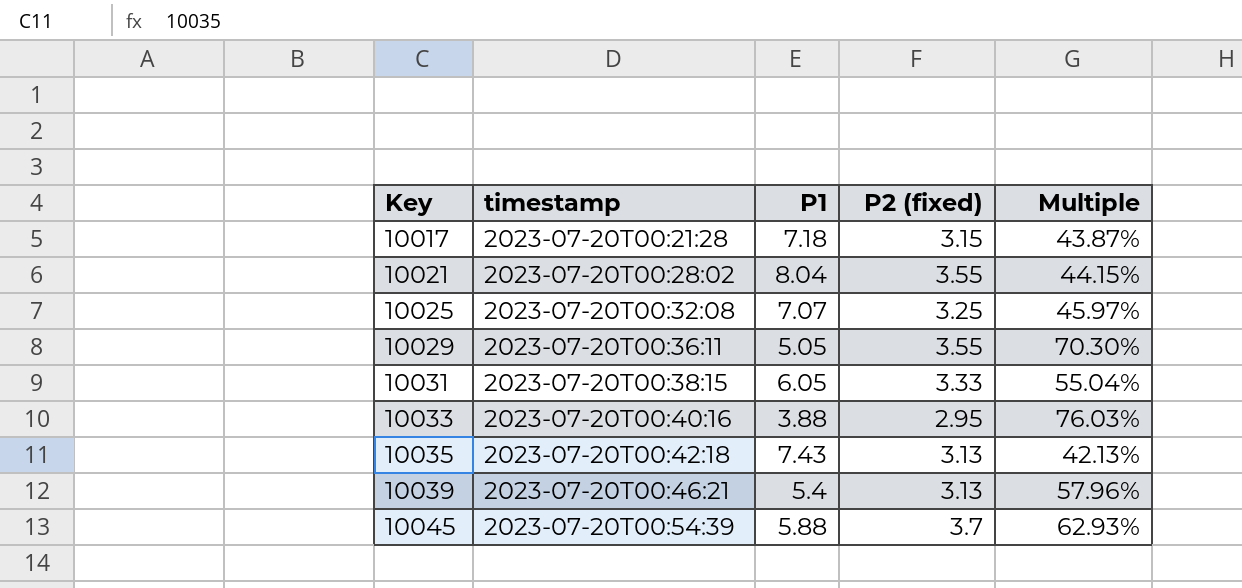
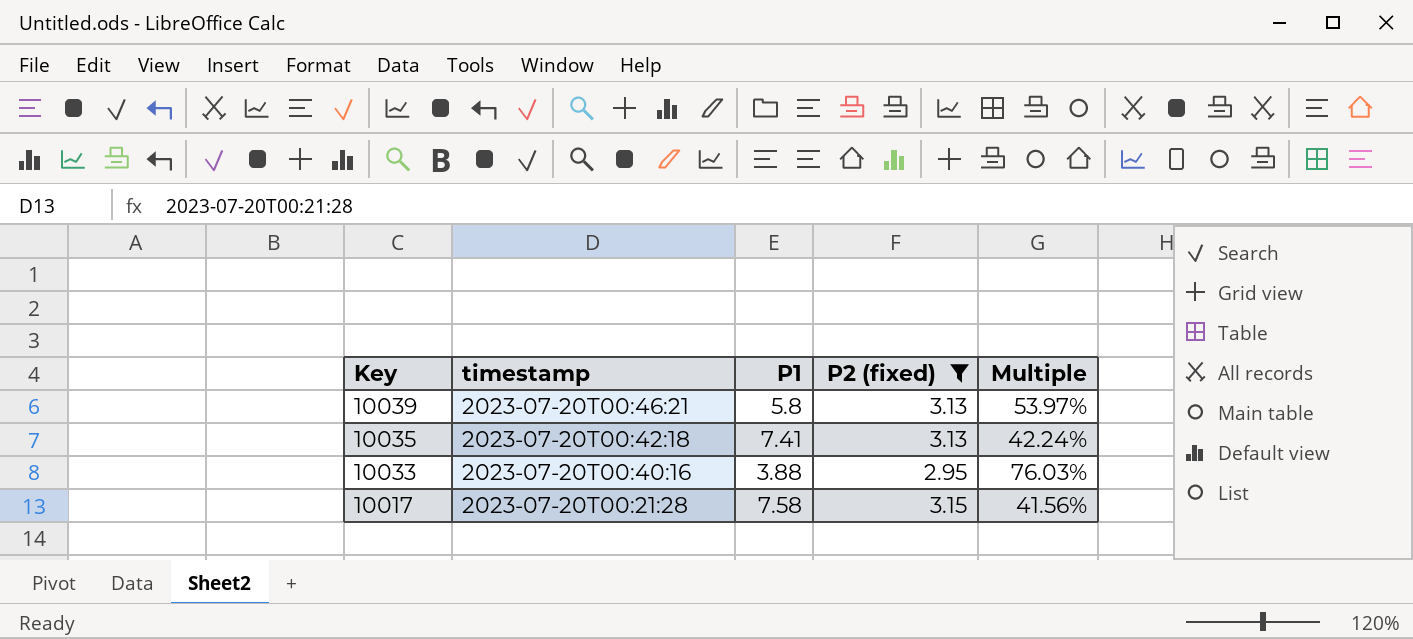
filter: none -> P2 (fixed) <= 3.15
row order: Key ascending -> Key descending
10039 | P1: 5.4 -> 5.8
10039 | Multiple: 57.96% -> 53.97%
10035 | P1: 7.43 -> 7.41
10035 | Multiple: 42.13% -> 42.24%
10017 | P1: 7.18 -> 7.58
10017 | Multiple: 43.87% -> 41.56%

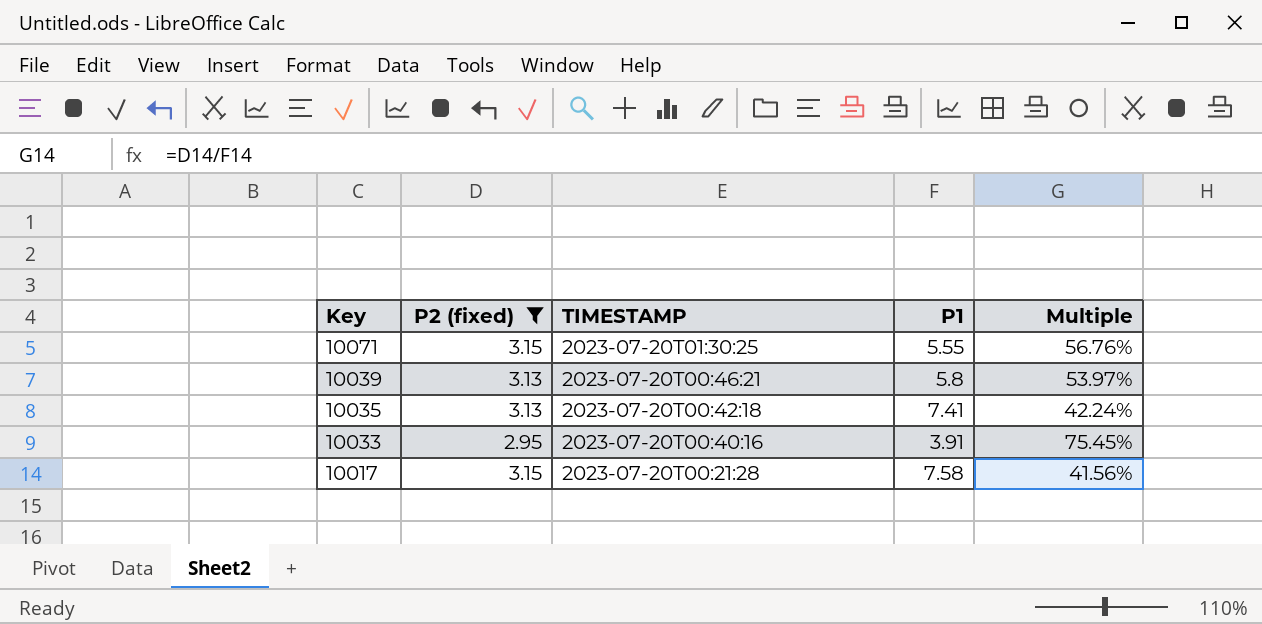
column P2 (fixed) | position: 4 -> 2
column name: timestamp -> TIMESTAMP
row 10071: none -> 3.15 | 2023-07-20T01:30:25 | 5.55 | 56.76%
10033 | P1: 3.88 -> 3.91
10033 | Multiple: 76.03% -> 75.45%

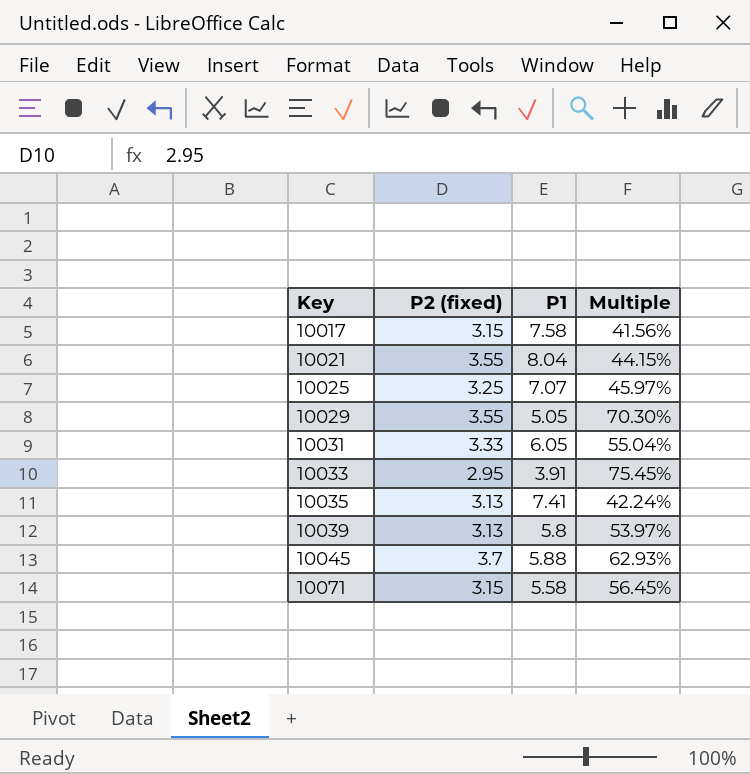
filter: P2 (fixed) <= 3.15 -> none
row order: Key descending -> Key ascending
column TIMESTAMP | position: 3 -> none
10071 | P1: 5.55 -> 5.58
10071 | Multiple: 56.76% -> 56.45%

